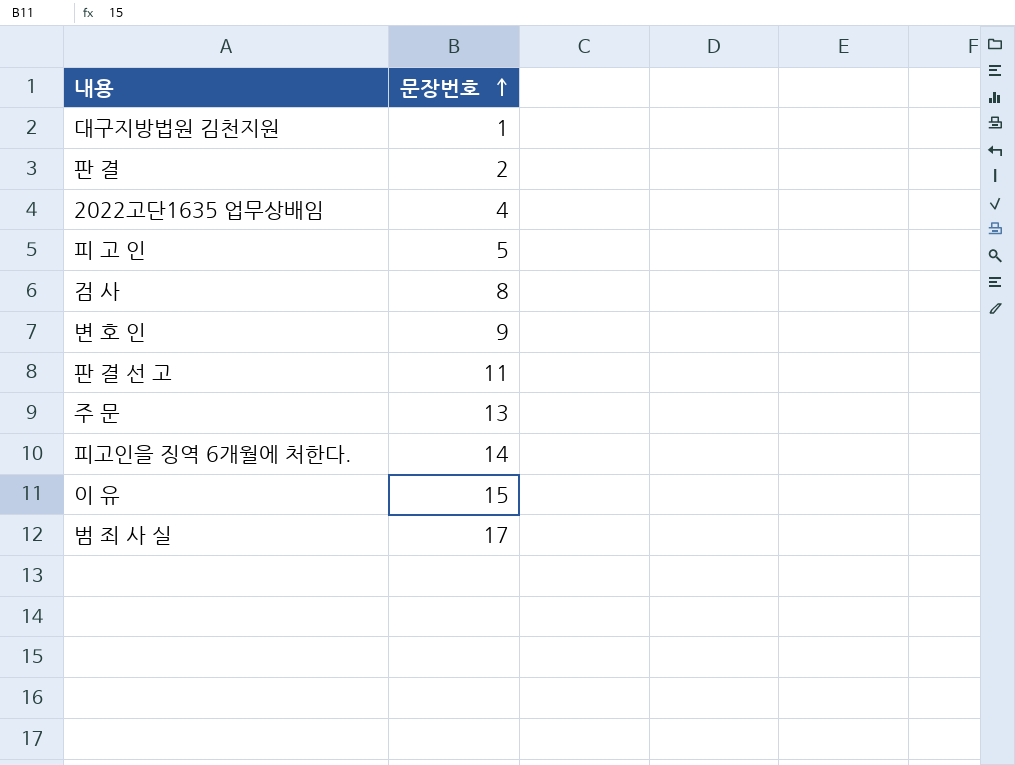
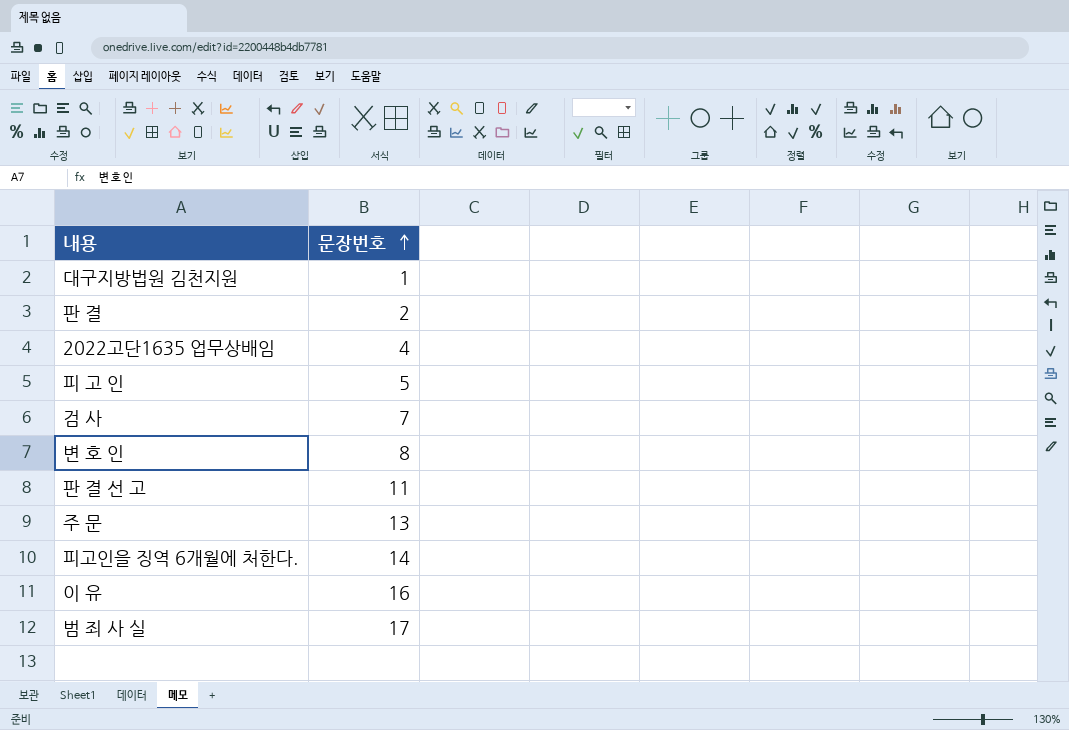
검 사 | 문장번호: 8 -> 7
변 호 인 | 문장번호: 9 -> 8
이 유 | 문장번호: 15 -> 16

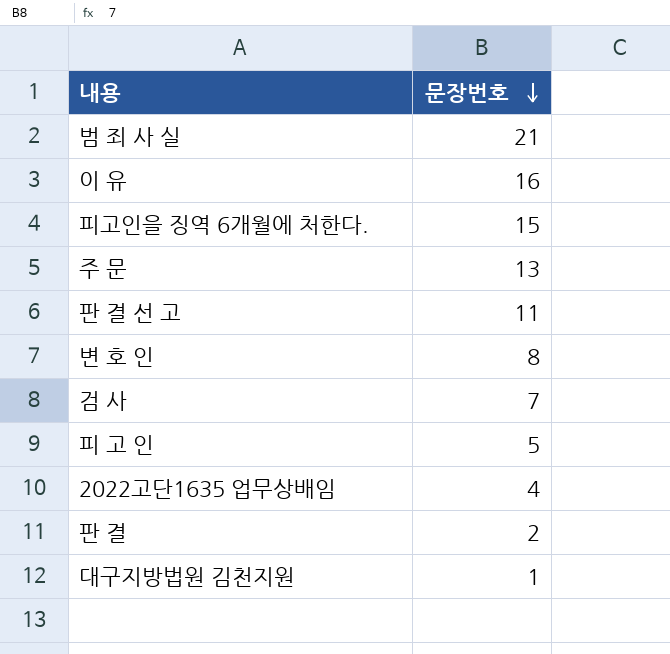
row order: 문장번호 ascending -> 문장번호 descending
범 죄 사 실 | 문장번호: 17 -> 21
피고인을 징역 6개월에 처한다. | 문장번호: 14 -> 15

